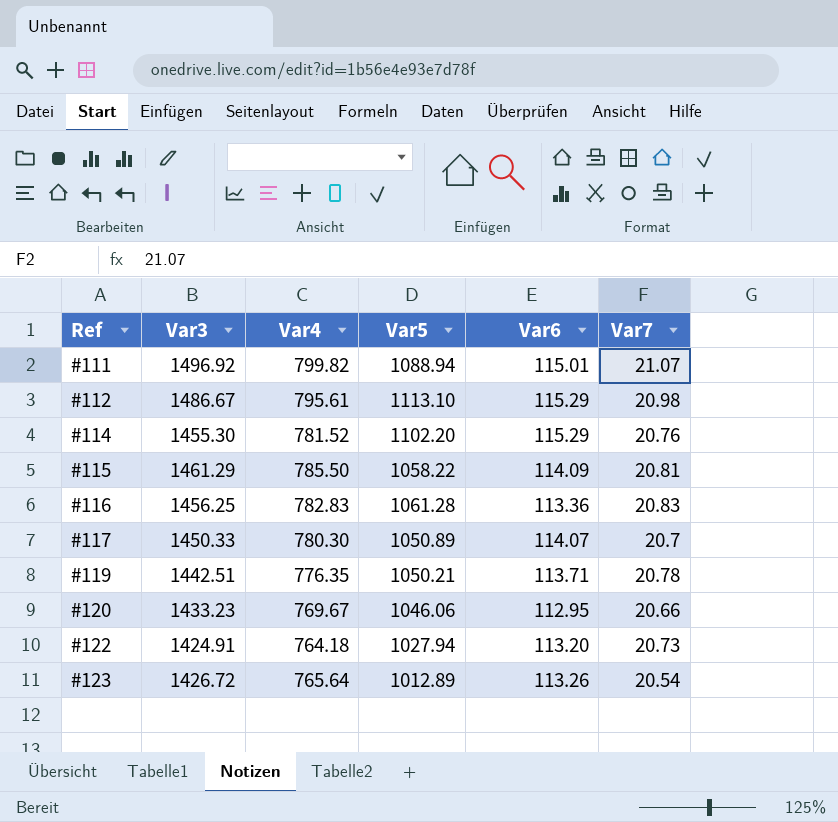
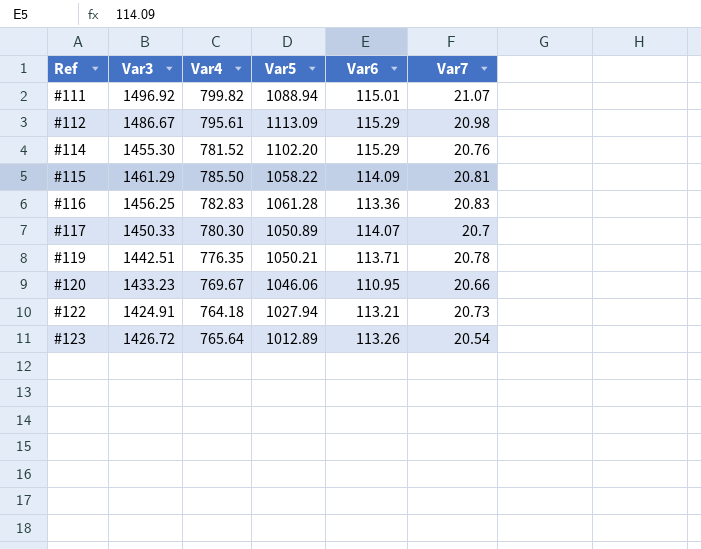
#112 | Var5: 1113.10 -> 1113.09
#120 | Var6: 112.95 -> 110.95
#122 | Var6: 113.20 -> 113.21

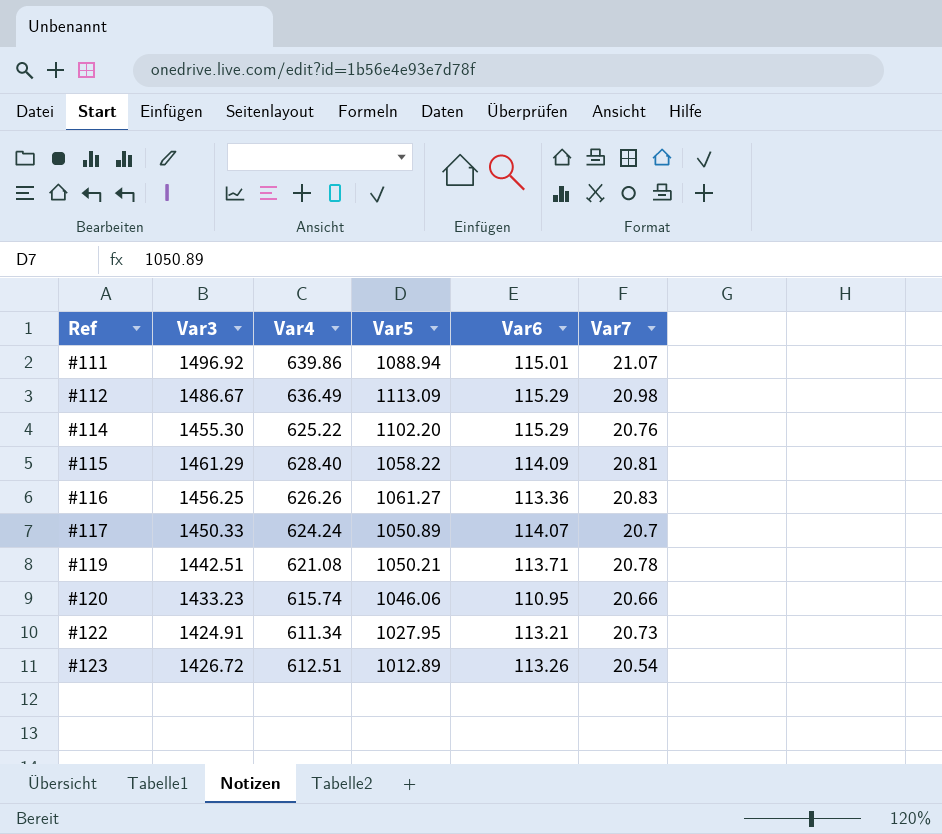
#111 | Var4: 799.82 -> 639.86
#112 | Var4: 795.61 -> 636.49
#114 | Var4: 781.52 -> 625.22
#115 | Var4: 785.50 -> 628.40
#116 | Var4: 782.83 -> 626.26
#116 | Var5: 1061.28 -> 1061.27
#117 | Var4: 780.30 -> 624.24
#119 | Var4: 776.35 -> 621.08
#120 | Var4: 769.67 -> 615.74
#122 | Var4: 764.18 -> 611.34
#122 | Var5: 1027.94 -> 1027.95
#123 | Var4: 765.64 -> 612.51

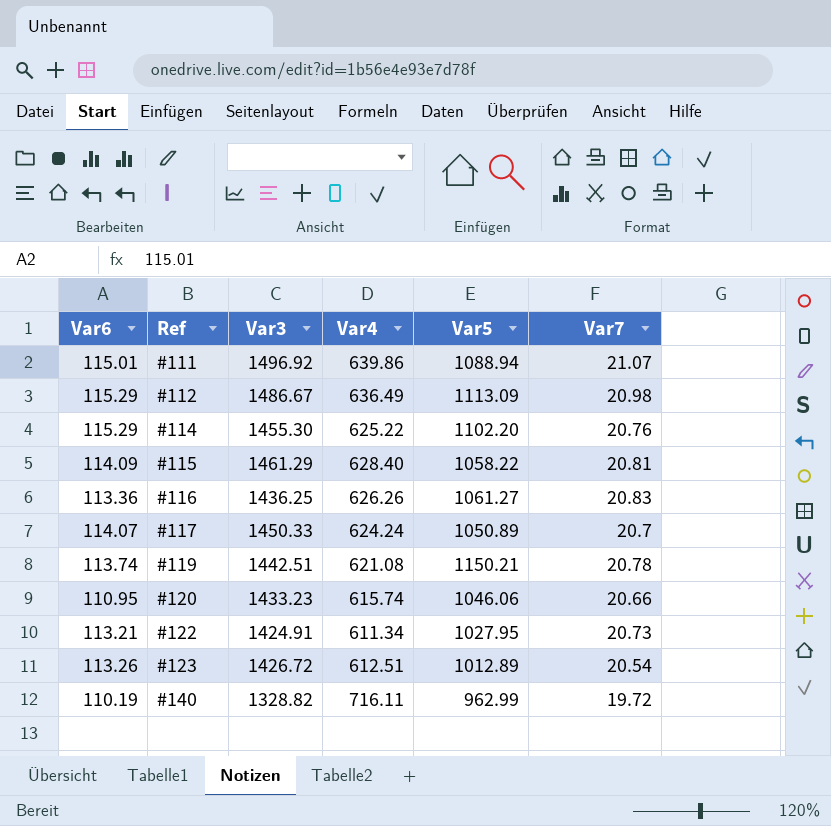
column Var6 | position: 5 -> 1
#116 | Var3: 1456.25 -> 1436.25
#119 | Var6: 113.71 -> 113.74
#119 | Var5: 1050.21 -> 1150.21
row #140: none -> 110.19 | 1328.82 | 716.11 | 962.99 | 19.72

